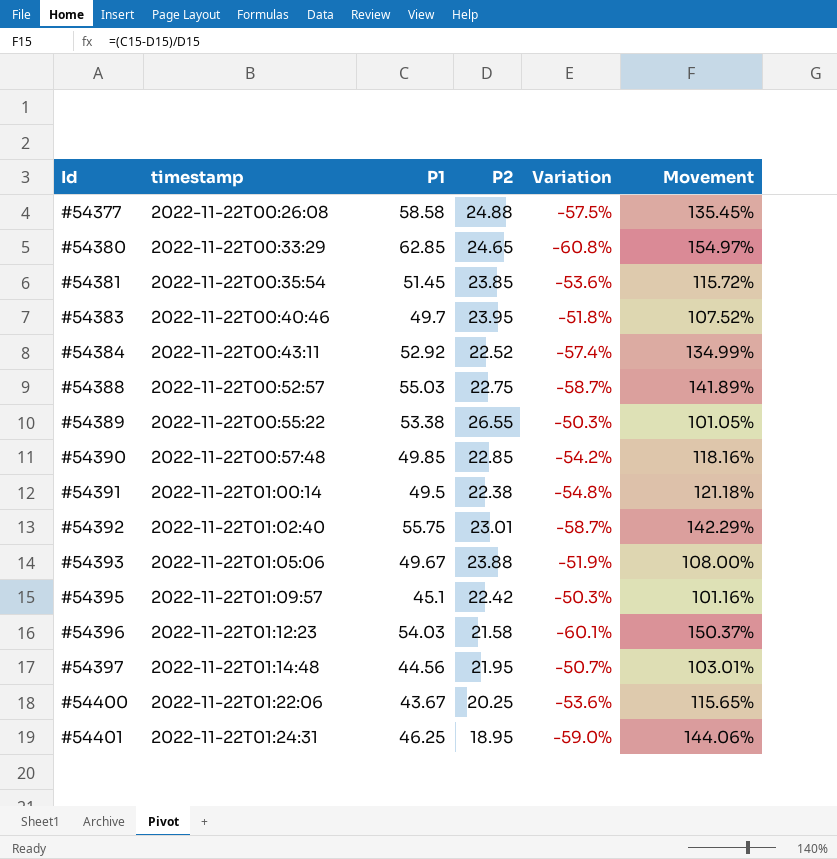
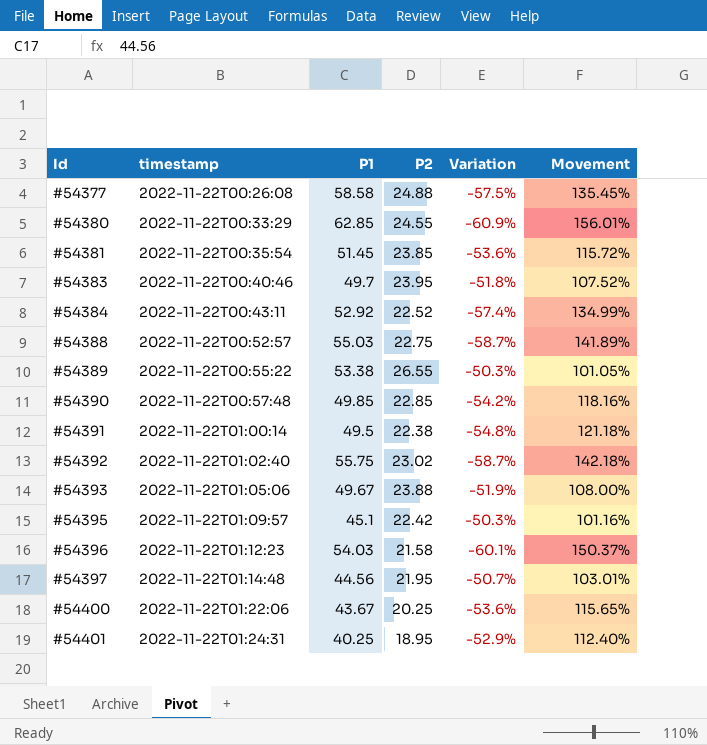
#54380 | P2: 24.65 -> 24.55
#54380 | Variation: -60.8% -> -60.9%
#54380 | Movement: 154.97% -> 156.01%
#54392 | P2: 23.01 -> 23.02
#54392 | Movement: 142.29% -> 142.18%
#54401 | P1: 46.25 -> 40.25
#54401 | Variation: -59.0% -> -52.9%
#54401 | Movement: 144.06% -> 112.40%

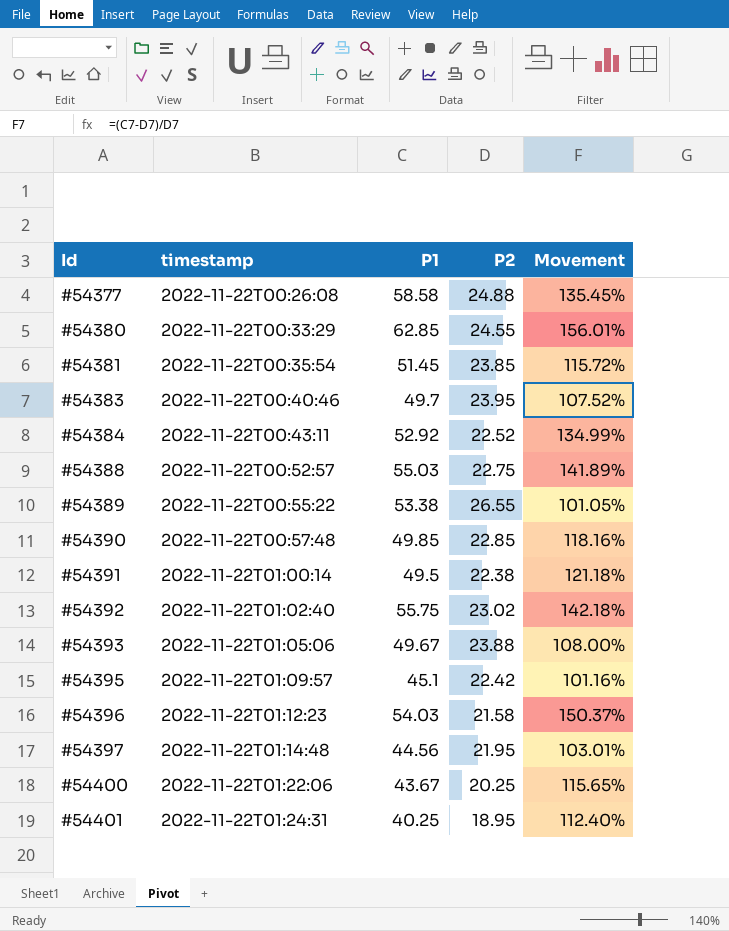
column Variation | formula: ([P2] - [P1]) / [P1] -> none

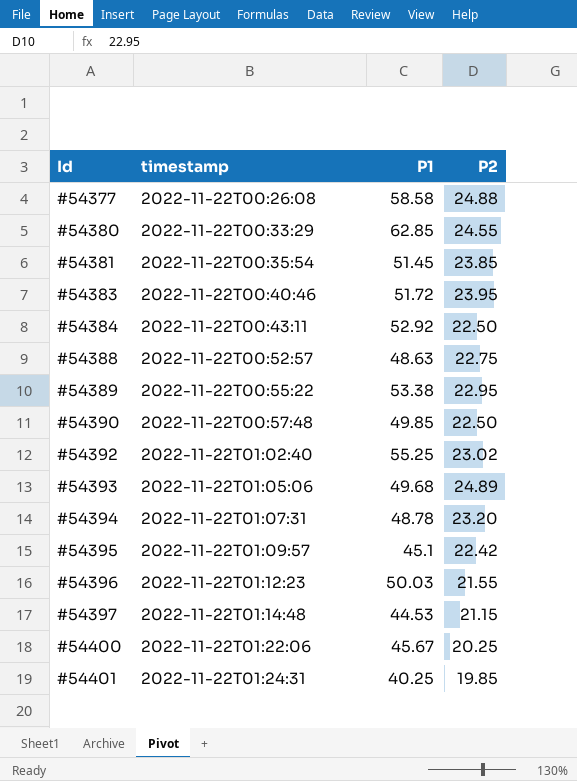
column Movement | formula: ([P1] - [P2]) / [P2] -> none
row #54391: 2022-11-22T01:00:14 | 49.5 | 22.38 | 121.18% -> none
#54383 | P1: 49.7 -> 51.72
#54384 | P2: 22.52 -> 22.50
#54388 | P1: 55.03 -> 48.63
#54389 | P2: 26.55 -> 22.95
#54390 | P2: 22.85 -> 22.50
#54392 | P1: 55.75 -> 55.25
#54393 | P1: 49.67 -> 49.68
#54393 | P2: 23.88 -> 24.89
row #54394: none -> 2022-11-22T01:07:31 | 48.78 | 23.20
#54396 | P1: 54.03 -> 50.03
#54396 | P2: 21.58 -> 21.55
#54397 | P1: 44.56 -> 44.53
#54397 | P2: 21.95 -> 21.15
#54400 | P1: 43.67 -> 45.67
#54401 | P2: 18.95 -> 19.85

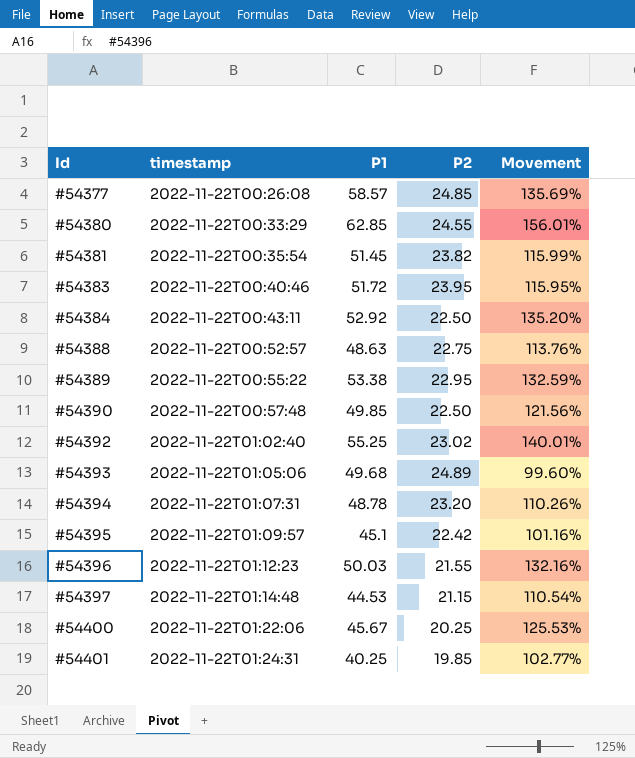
column Movement | formula: none -> ([P1] - [P2]) / [P2]
#54377 | P1: 58.58 -> 58.57
#54377 | P2: 24.88 -> 24.85
#54381 | P2: 23.85 -> 23.82

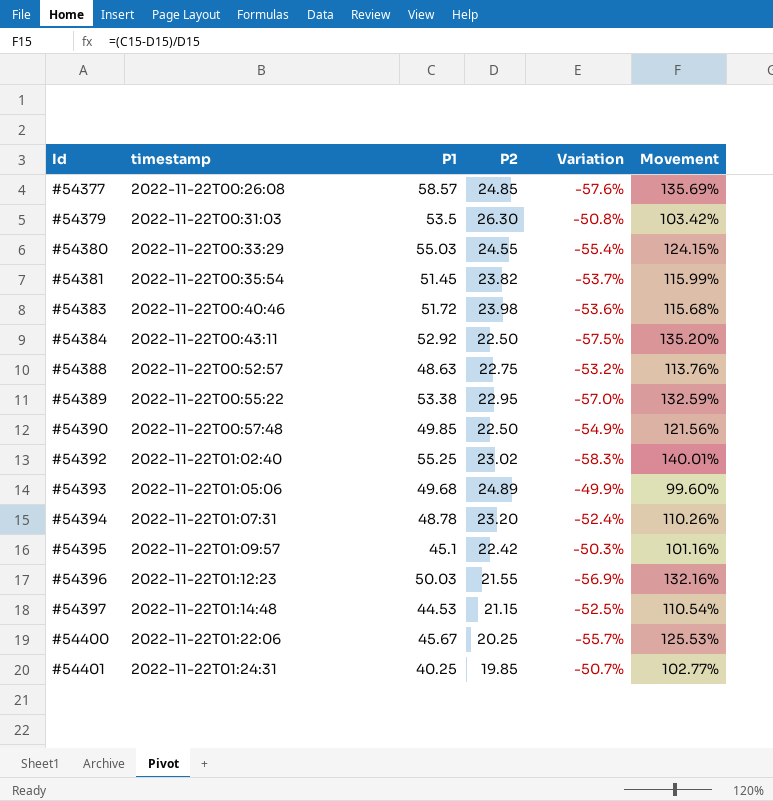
column Variation | formula: none -> ([P2] - [P1]) / [P1]
row #54379: none -> 2022-11-22T00:31:03 | 53.5 | 26.30 | -50.8% | 103.42%
#54380 | P1: 62.85 -> 55.03
#54380 | Movement: 156.01% -> 124.15%
#54383 | P2: 23.95 -> 23.98
#54383 | Movement: 115.95% -> 115.68%

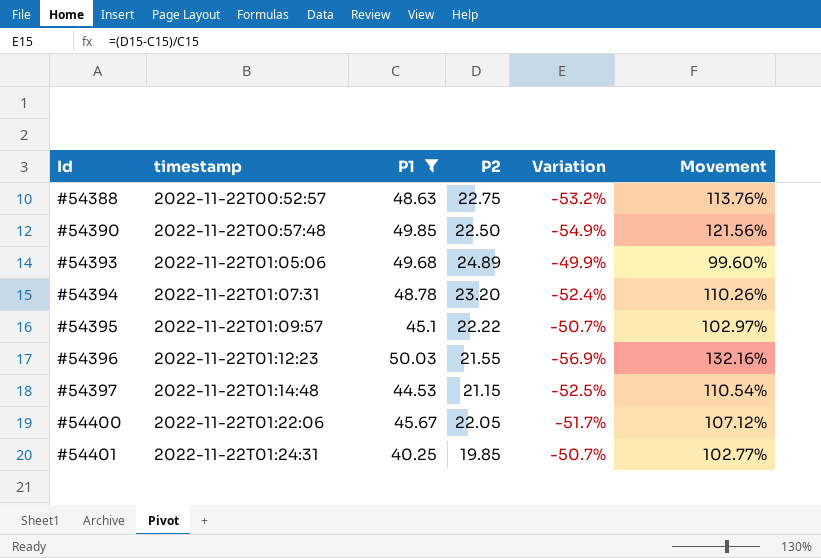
filter: none -> P1 <= 50.03
#54395 | P2: 22.42 -> 22.22
#54395 | Variation: -50.3% -> -50.7%
#54395 | Movement: 101.16% -> 102.97%
#54400 | P2: 20.25 -> 22.05
#54400 | Variation: -55.7% -> -51.7%
#54400 | Movement: 125.53% -> 107.12%

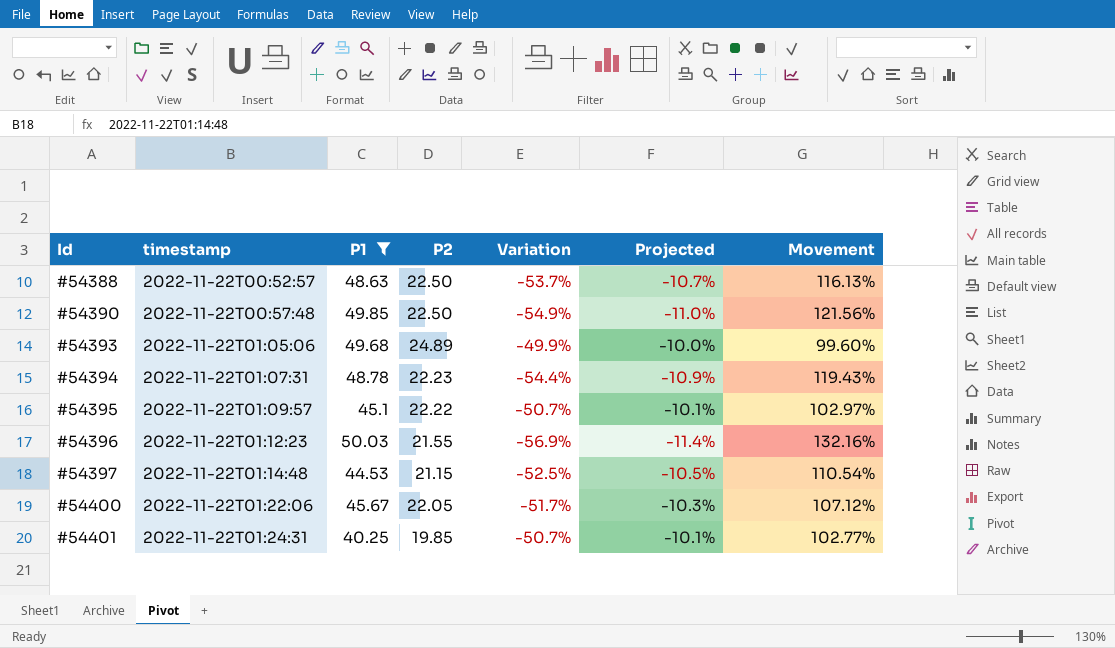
column Projected | formula: none -> [Variation] * 0.2
#54388 | P2: 22.75 -> 22.50
#54388 | Variation: -53.2% -> -53.7%
#54388 | Movement: 113.76% -> 116.13%
#54394 | P2: 23.20 -> 22.23
#54394 | Variation: -52.4% -> -54.4%
#54394 | Movement: 110.26% -> 119.43%

